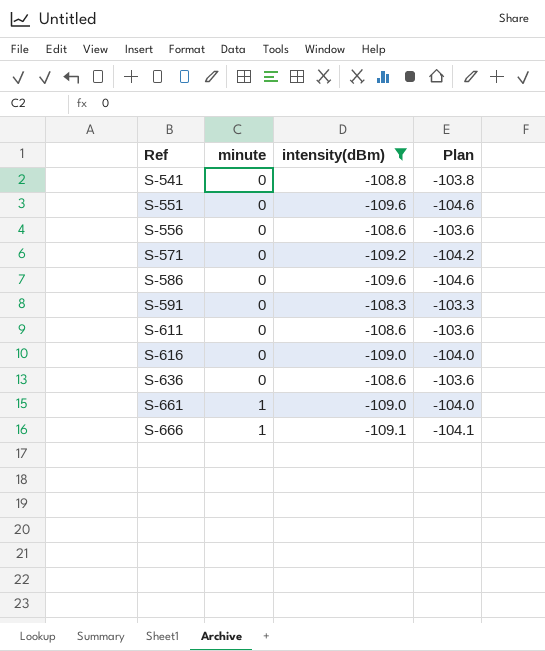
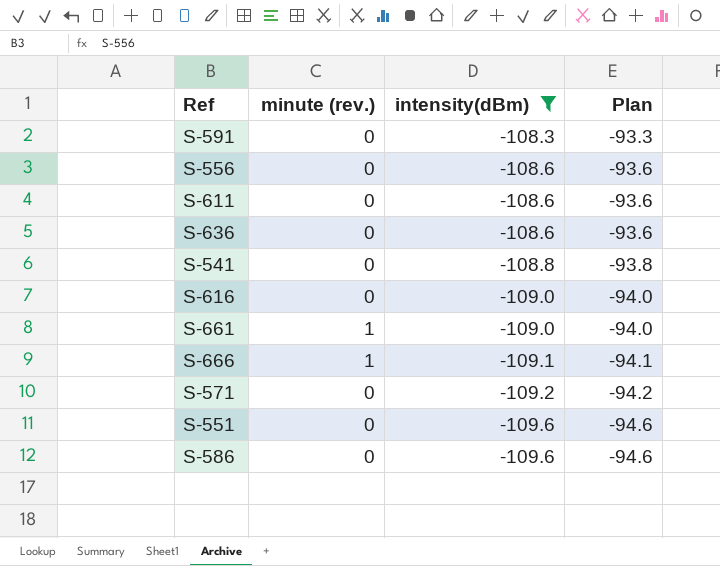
row order: Ref ascending -> intensity(dBm) descending
column name: minute -> minute (rev.)
column Plan | formula: [intensity(dBm)] + 5 -> [intensity(dBm)] + 15

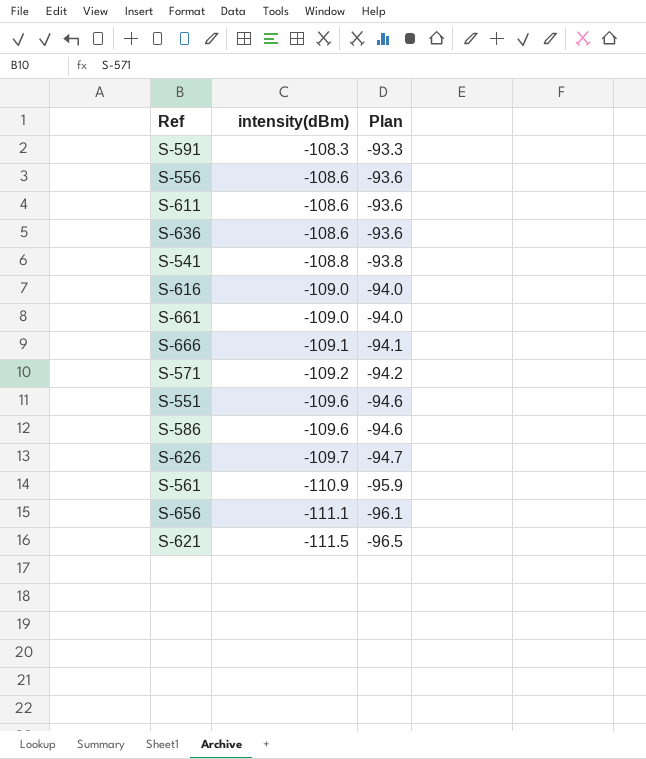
filter: intensity(dBm) >= -109.6 -> none
column minute (rev.) | position: 2 -> none

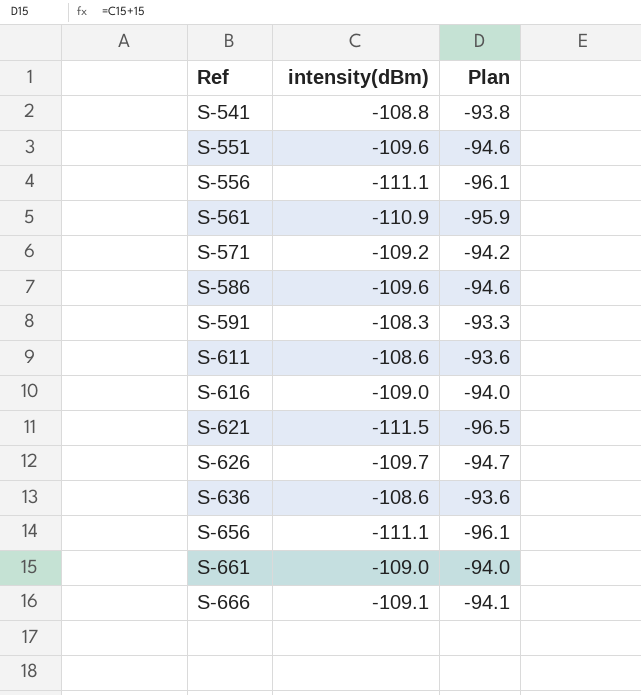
row order: intensity(dBm) descending -> Ref ascending
S-556 | intensity(dBm): -108.6 -> -111.1
S-556 | Plan: -93.6 -> -96.1

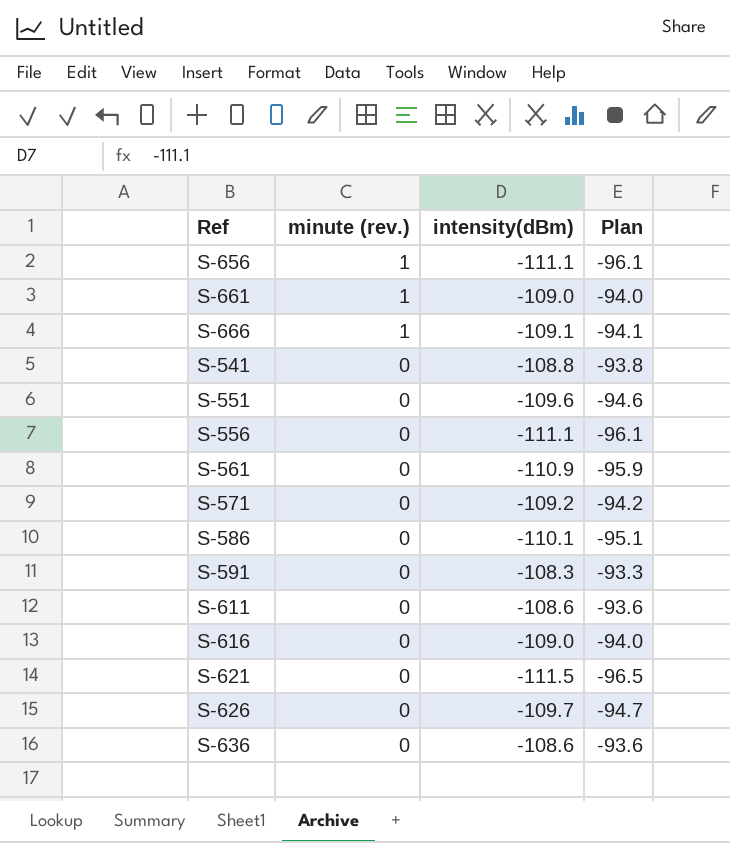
row order: Ref ascending -> minute (rev.) descending
column minute (rev.) | position: none -> 2
S-586 | intensity(dBm): -109.6 -> -110.1
S-586 | Plan: -94.6 -> -95.1

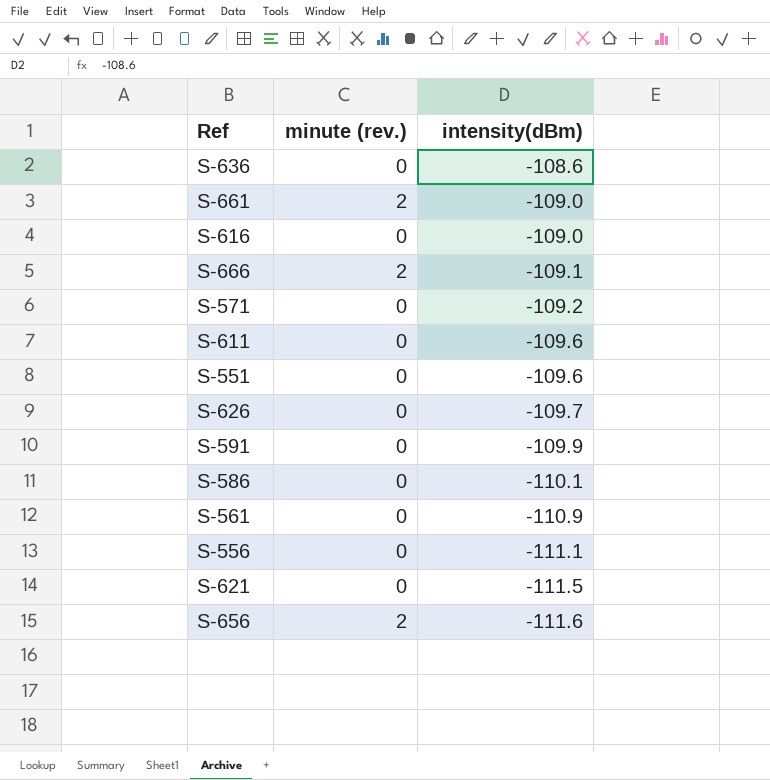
row order: minute (rev.) descending -> intensity(dBm) descending
column Plan | formula: [intensity(dBm)] + 15 -> none
row S-541: 0 | -108.8 | -93.8 -> none
S-661 | minute (rev.): 1 -> 2
S-666 | minute (rev.): 1 -> 2
S-611 | intensity(dBm): -108.6 -> -109.6
S-591 | intensity(dBm): -108.3 -> -109.9
S-656 | minute (rev.): 1 -> 2
S-656 | intensity(dBm): -111.1 -> -111.6

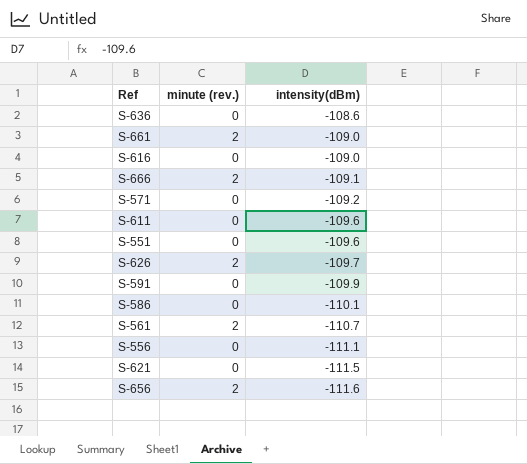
S-626 | minute (rev.): 0 -> 2
S-561 | minute (rev.): 0 -> 2
S-561 | intensity(dBm): -110.9 -> -110.7

